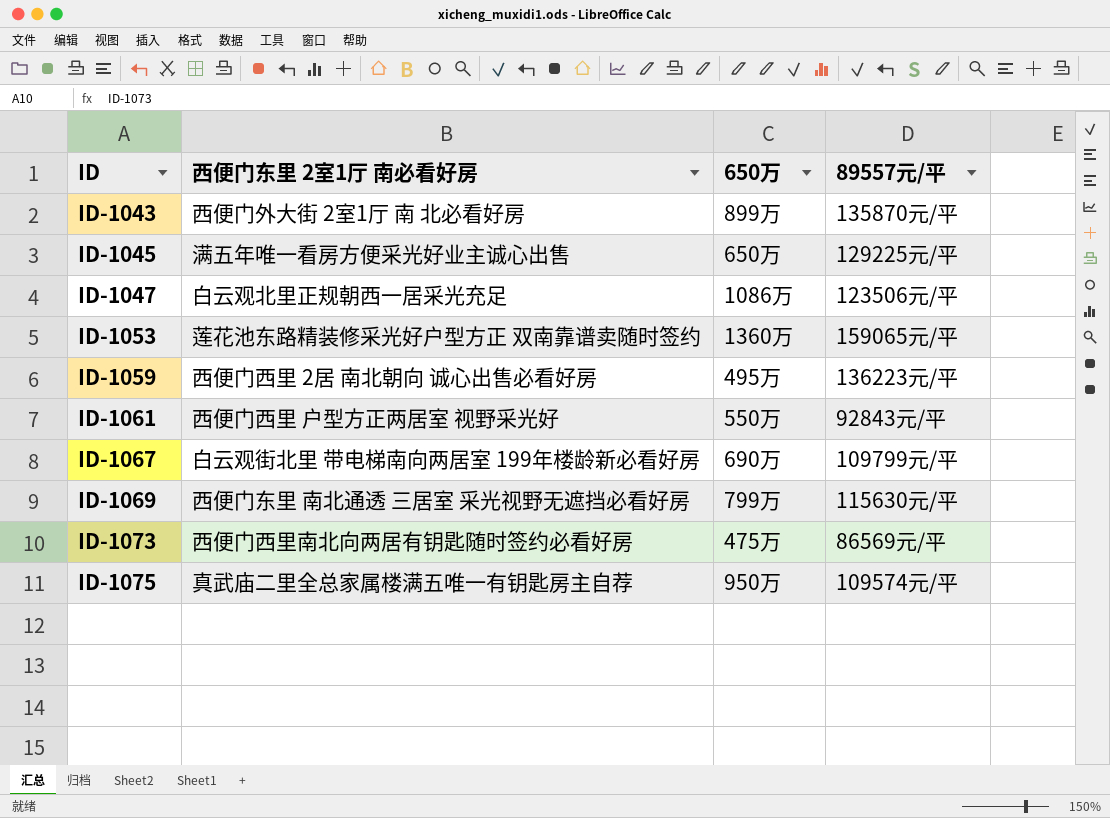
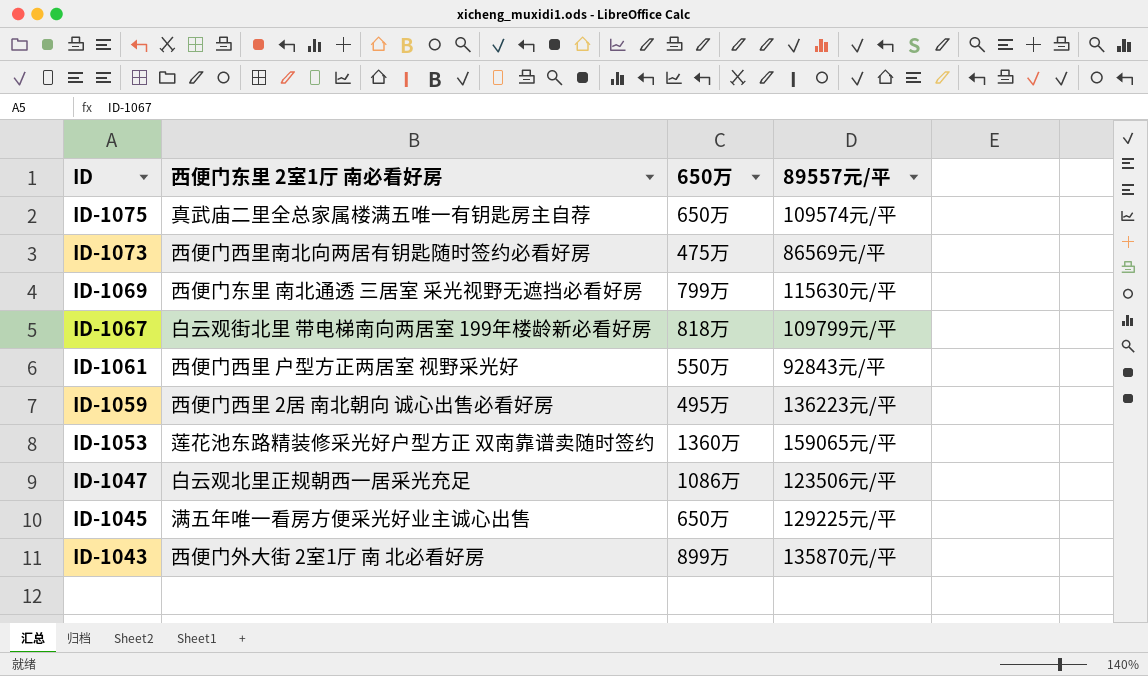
row order: ID ascending -> ID descending
ID-1075 | 650万: 950万 -> 650万
ID-1067 | 650万: 690万 -> 818万

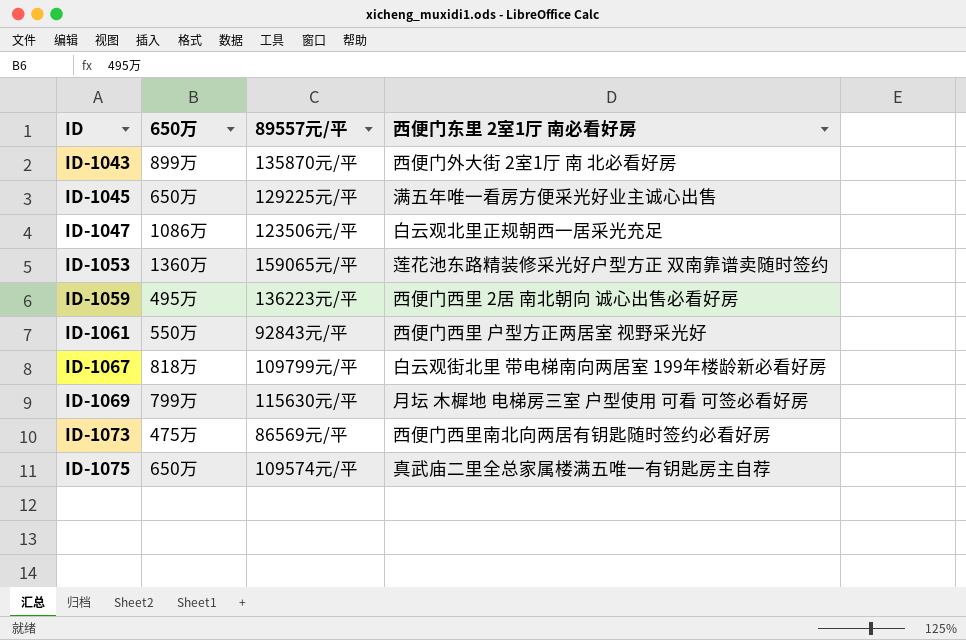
row order: ID descending -> ID ascending
column 西便门东里 2室1厅 南必看好房 | position: 2 -> 4
ID-1069 | 西便门东里 2室1厅 南必看好房: 西便门东里 南北通透 三居室 采光视野无遮挡必看好房 -> 月坛 木樨地 电梯房三室 户型使用 可看 可签必看好房

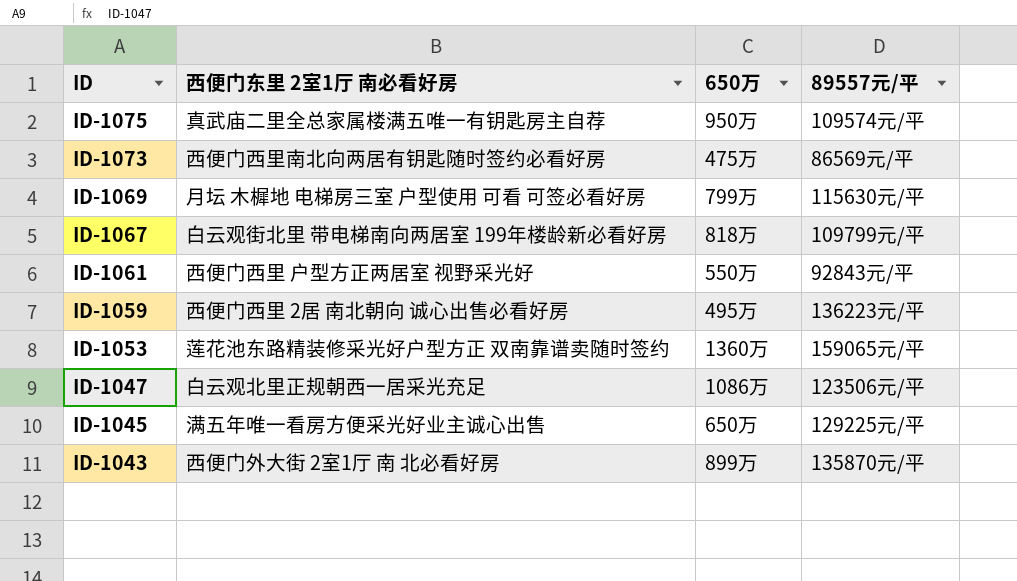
row order: ID ascending -> ID descending
column 西便门东里 2室1厅 南必看好房 | position: 4 -> 2
ID-1075 | 650万: 650万 -> 950万

